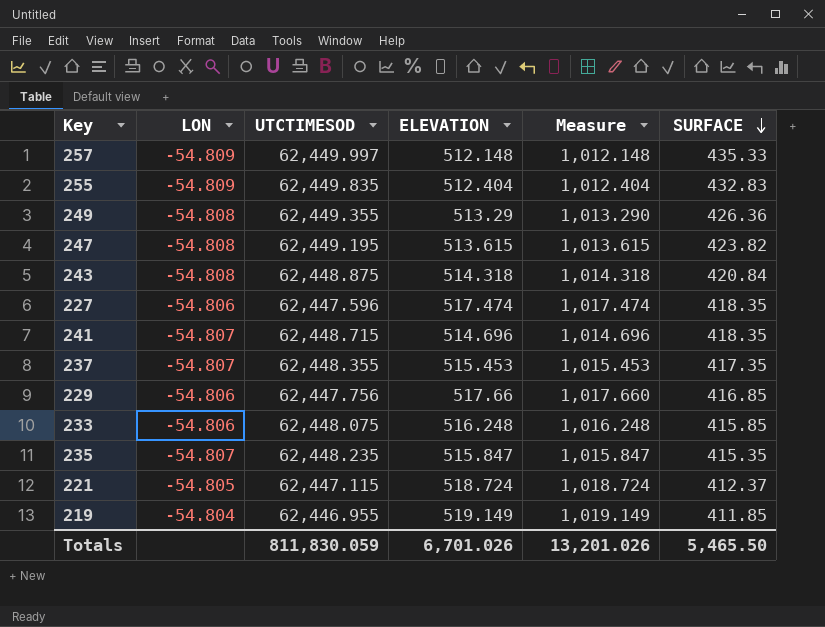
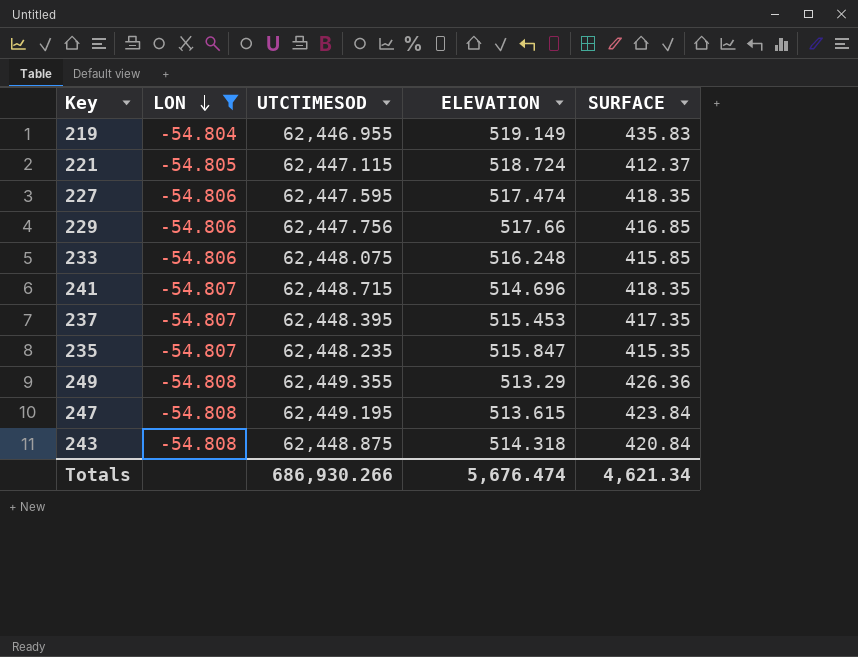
filter: none -> LON != -54.809
row order: SURFACE descending -> LON descending
column Measure | formula: [ELEVATION] + 500 -> none
219 | SURFACE: 411.85 -> 435.83
227 | UTCTIMESOD: 62,447.596 -> 62,447.595
237 | UTCTIMESOD: 62,448.355 -> 62,448.395
247 | SURFACE: 423.82 -> 423.84
Totals | UTCTIMESOD: 811,830.059 -> 686,930.266
Totals | ELEVATION: 6,701.026 -> 5,676.474
Totals | SURFACE: 5,465.50 -> 4,621.34

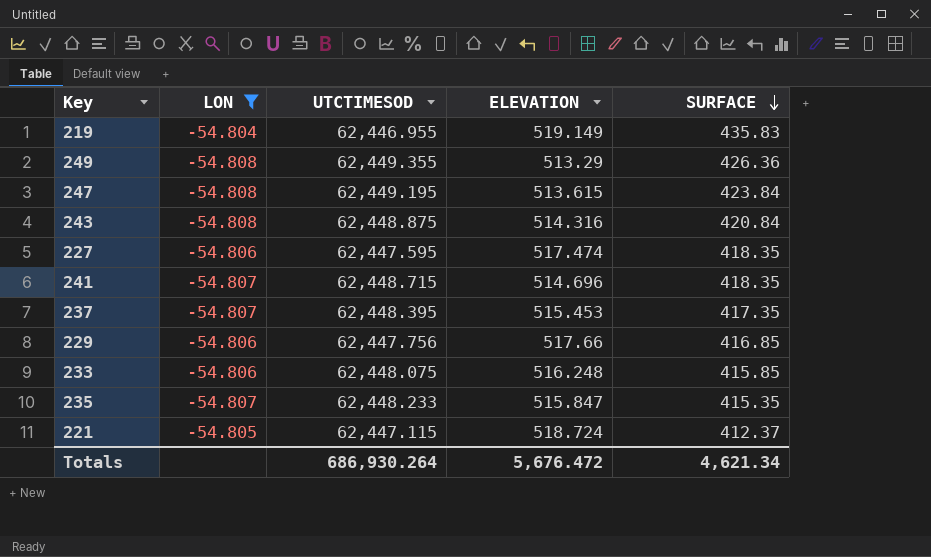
row order: LON descending -> SURFACE descending
243 | ELEVATION: 514.318 -> 514.316
235 | UTCTIMESOD: 62,448.235 -> 62,448.233
Totals | UTCTIMESOD: 686,930.266 -> 686,930.264
Totals | ELEVATION: 5,676.474 -> 5,676.472

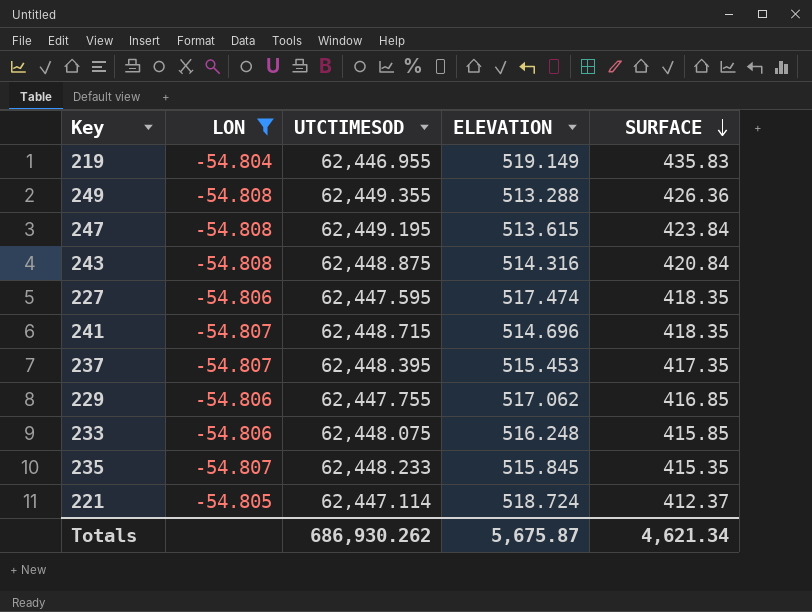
249 | ELEVATION: 513.29 -> 513.288
229 | UTCTIMESOD: 62,447.756 -> 62,447.755
229 | ELEVATION: 517.66 -> 517.062
235 | ELEVATION: 515.847 -> 515.845
221 | UTCTIMESOD: 62,447.115 -> 62,447.114
Totals | UTCTIMESOD: 686,930.264 -> 686,930.262
Totals | ELEVATION: 5,676.472 -> 5,675.87

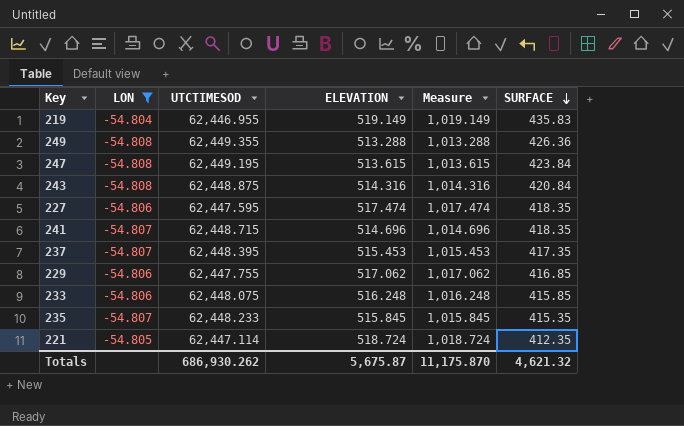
column Measure | formula: none -> [ELEVATION] + 500
221 | SURFACE: 412.37 -> 412.35
Totals | SURFACE: 4,621.34 -> 4,621.32

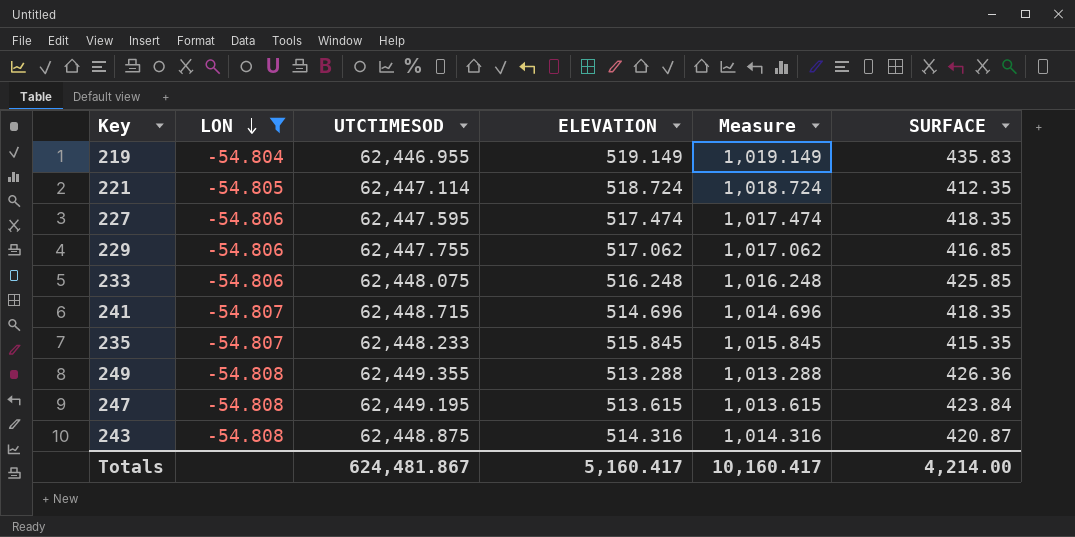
row order: SURFACE descending -> LON descending
row 237: -54.807 | 62,448.395 | 515.453 | 1,015.453 | 417.35 -> none
233 | SURFACE: 415.85 -> 425.85
243 | SURFACE: 420.84 -> 420.87
Totals | UTCTIMESOD: 686,930.262 -> 624,481.867
Totals | ELEVATION: 5,675.87 -> 5,160.417
Totals | Measure: 11,175.870 -> 10,160.417
Totals | SURFACE: 4,621.32 -> 4,214.00

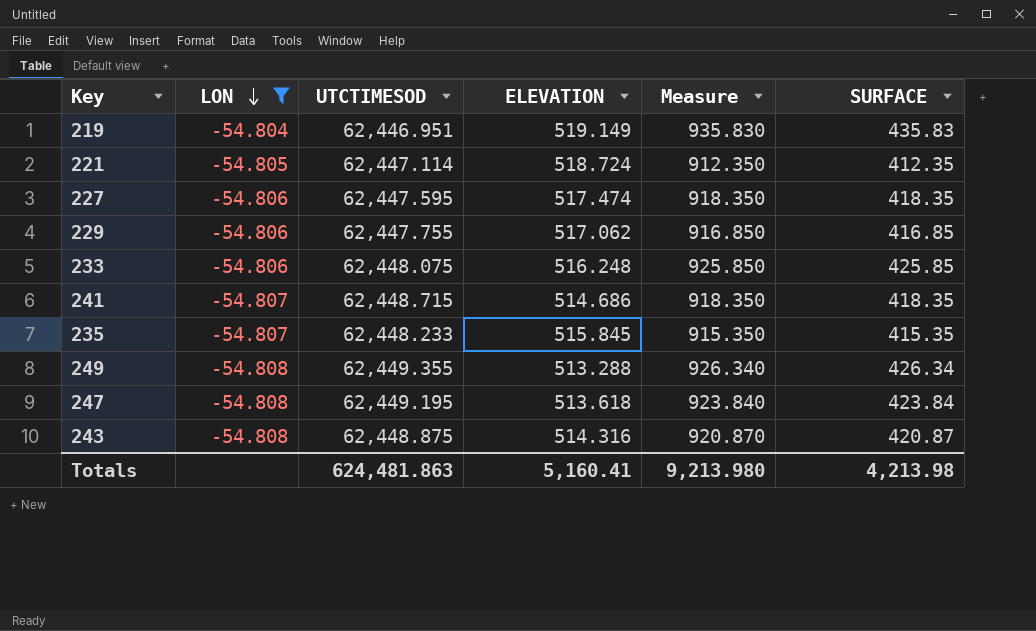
column Measure | formula: [ELEVATION] + 500 -> [SURFACE] + 500
219 | UTCTIMESOD: 62,446.955 -> 62,446.951
241 | ELEVATION: 514.696 -> 514.686
249 | SURFACE: 426.36 -> 426.34
247 | ELEVATION: 513.615 -> 513.618
Totals | UTCTIMESOD: 624,481.867 -> 624,481.863
Totals | ELEVATION: 5,160.417 -> 5,160.41
Totals | Measure: 10,160.417 -> 9,213.980
Totals | SURFACE: 4,214.00 -> 4,213.98

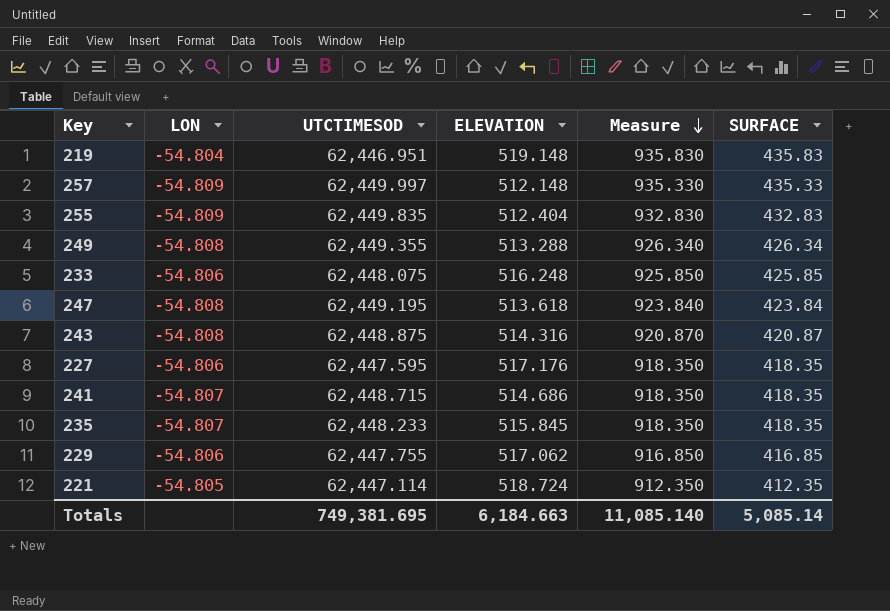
filter: LON != -54.809 -> none
row order: LON descending -> Measure descending
219 | ELEVATION: 519.149 -> 519.148
227 | ELEVATION: 517.474 -> 517.176
235 | Measure: 915.350 -> 918.350
235 | SURFACE: 415.35 -> 418.35
Totals | UTCTIMESOD: 624,481.863 -> 749,381.695
Totals | ELEVATION: 5,160.41 -> 6,184.663
Totals | Measure: 9,213.980 -> 11,085.140
Totals | SURFACE: 4,213.98 -> 5,085.14

